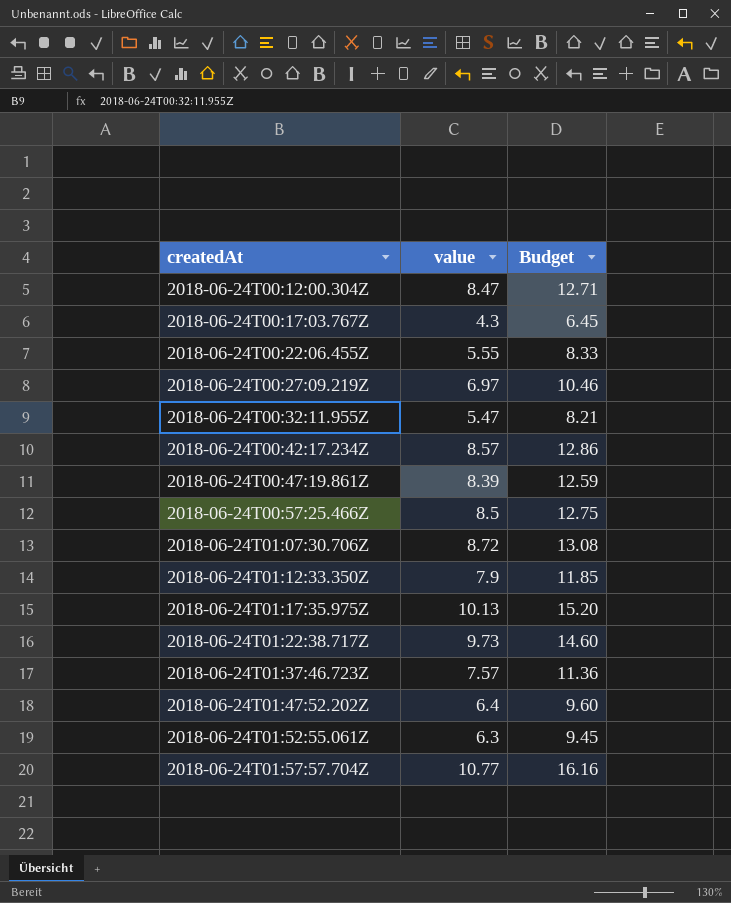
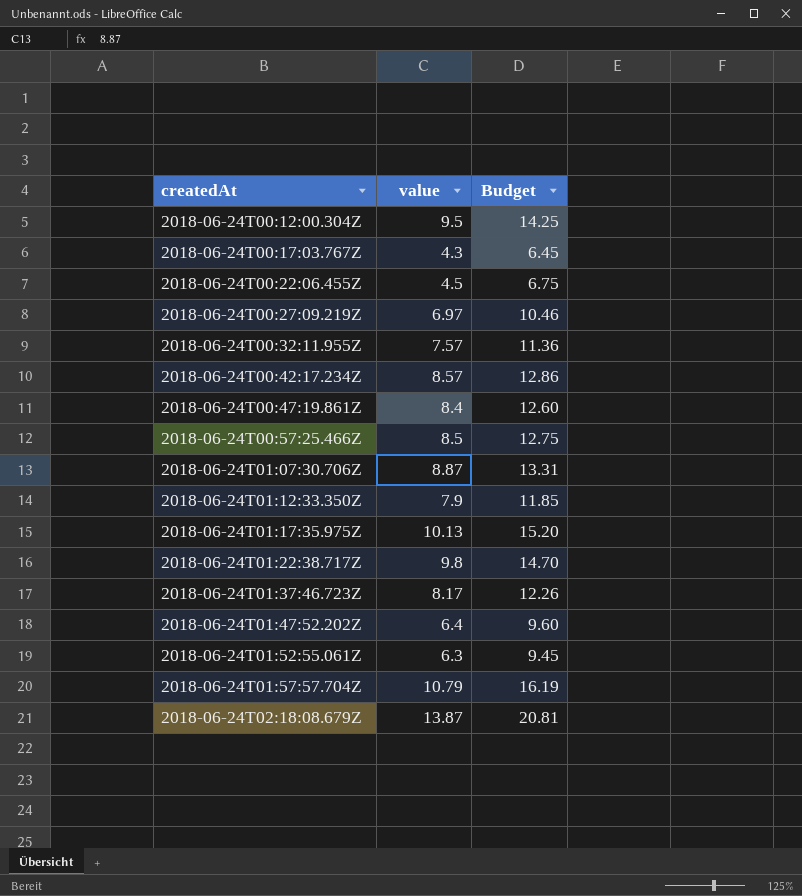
2018-06-24T00:12:00.304Z | value: 8.47 -> 9.5
2018-06-24T00:12:00.304Z | Budget: 12.71 -> 14.25
2018-06-24T00:22:06.455Z | value: 5.55 -> 4.5
2018-06-24T00:22:06.455Z | Budget: 8.33 -> 6.75
2018-06-24T00:32:11.955Z | value: 5.47 -> 7.57
2018-06-24T00:32:11.955Z | Budget: 8.21 -> 11.36
2018-06-24T00:47:19.861Z | value: 8.39 -> 8.4
2018-06-24T00:47:19.861Z | Budget: 12.59 -> 12.60
2018-06-24T01:07:30.706Z | value: 8.72 -> 8.87
2018-06-24T01:07:30.706Z | Budget: 13.08 -> 13.31
2018-06-24T01:22:38.717Z | value: 9.73 -> 9.8
2018-06-24T01:22:38.717Z | Budget: 14.60 -> 14.70
2018-06-24T01:37:46.723Z | value: 7.57 -> 8.17
2018-06-24T01:37:46.723Z | Budget: 11.36 -> 12.26
2018-06-24T01:57:57.704Z | value: 10.77 -> 10.79
2018-06-24T01:57:57.704Z | Budget: 16.16 -> 16.19
row 2018-06-24T02:18:08.679Z: none -> 13.87 | 20.81

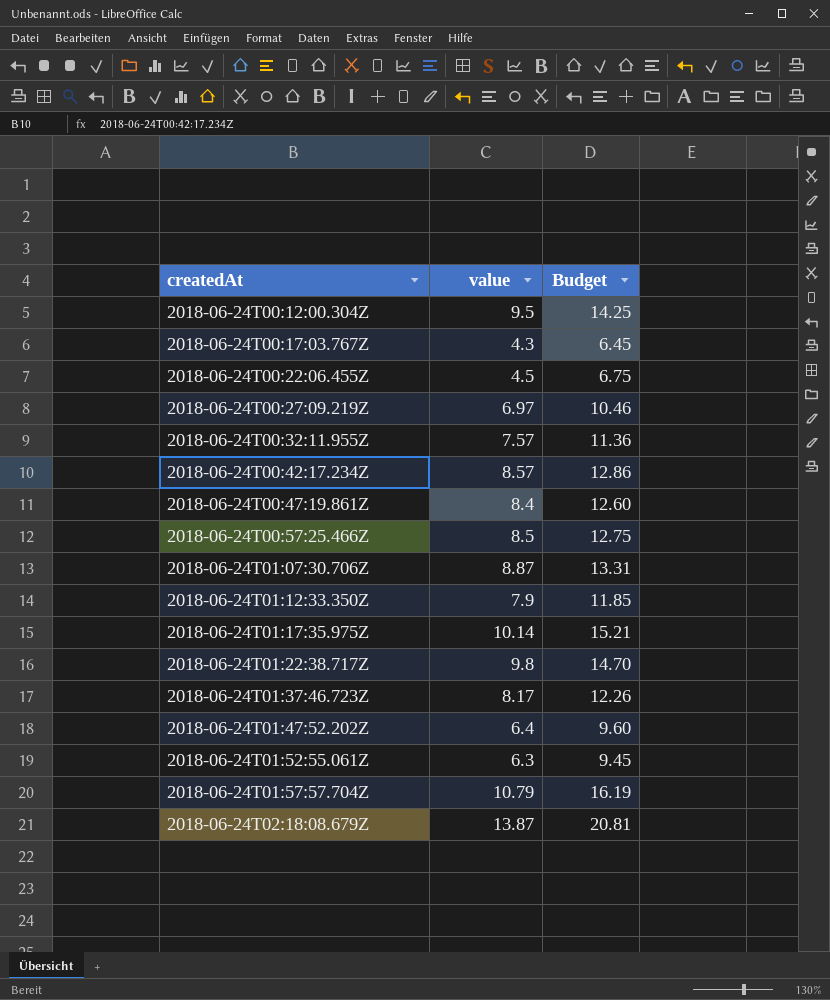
2018-06-24T01:17:35.975Z | value: 10.13 -> 10.14
2018-06-24T01:17:35.975Z | Budget: 15.20 -> 15.21

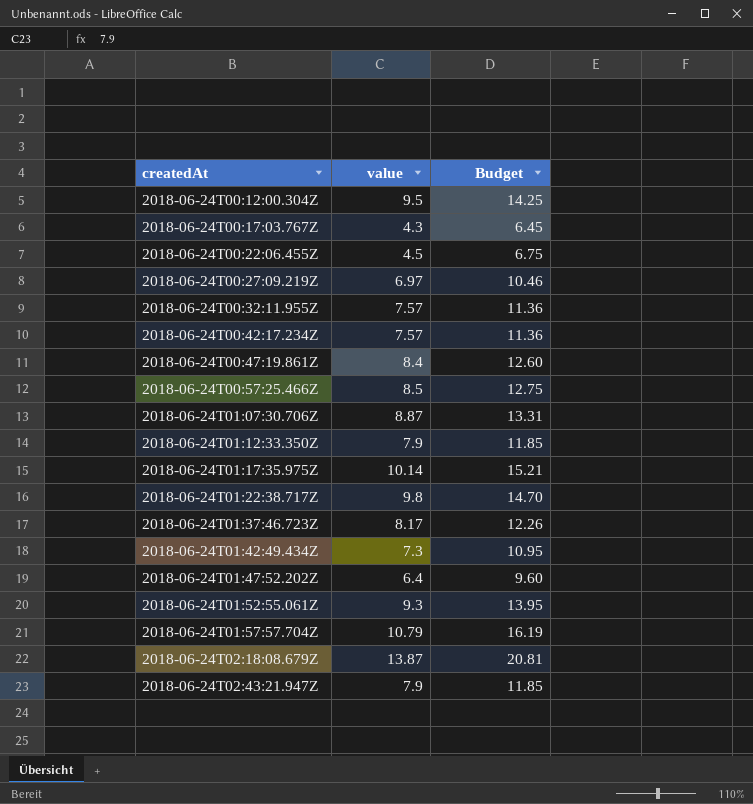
2018-06-24T00:42:17.234Z | value: 8.57 -> 7.57
2018-06-24T00:42:17.234Z | Budget: 12.86 -> 11.36
row 2018-06-24T01:42:49.434Z: none -> 7.3 | 10.95
2018-06-24T01:52:55.061Z | value: 6.3 -> 9.3
2018-06-24T01:52:55.061Z | Budget: 9.45 -> 13.95
row 2018-06-24T02:43:21.947Z: none -> 7.9 | 11.85

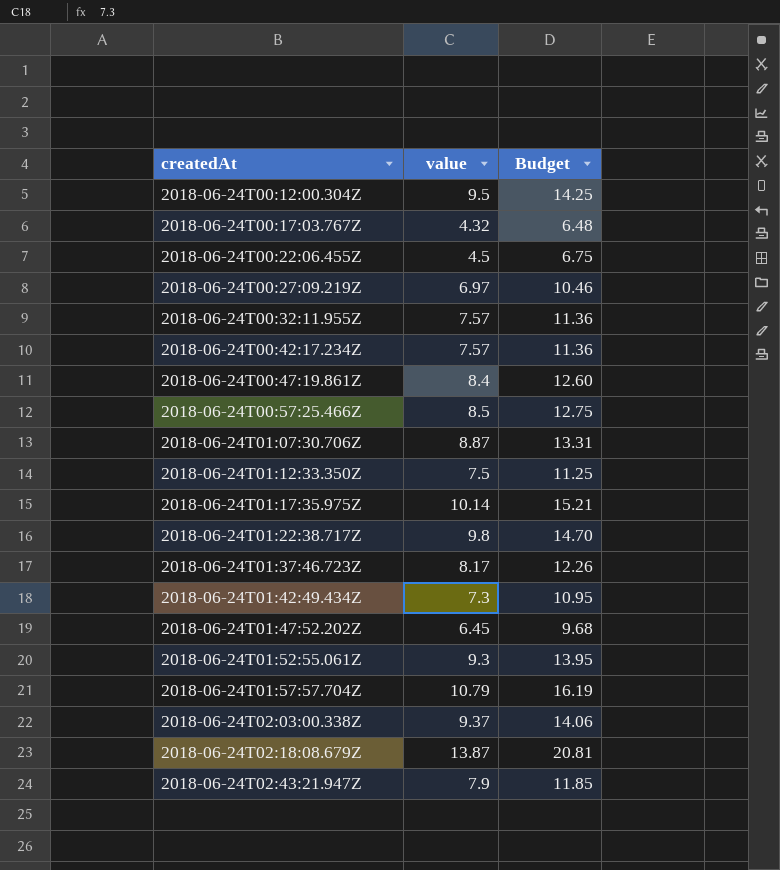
2018-06-24T00:17:03.767Z | value: 4.3 -> 4.32
2018-06-24T00:17:03.767Z | Budget: 6.45 -> 6.48
2018-06-24T01:12:33.350Z | value: 7.9 -> 7.5
2018-06-24T01:12:33.350Z | Budget: 11.85 -> 11.25
2018-06-24T01:47:52.202Z | value: 6.4 -> 6.45
2018-06-24T01:47:52.202Z | Budget: 9.60 -> 9.68
row 2018-06-24T02:03:00.338Z: none -> 9.37 | 14.06

